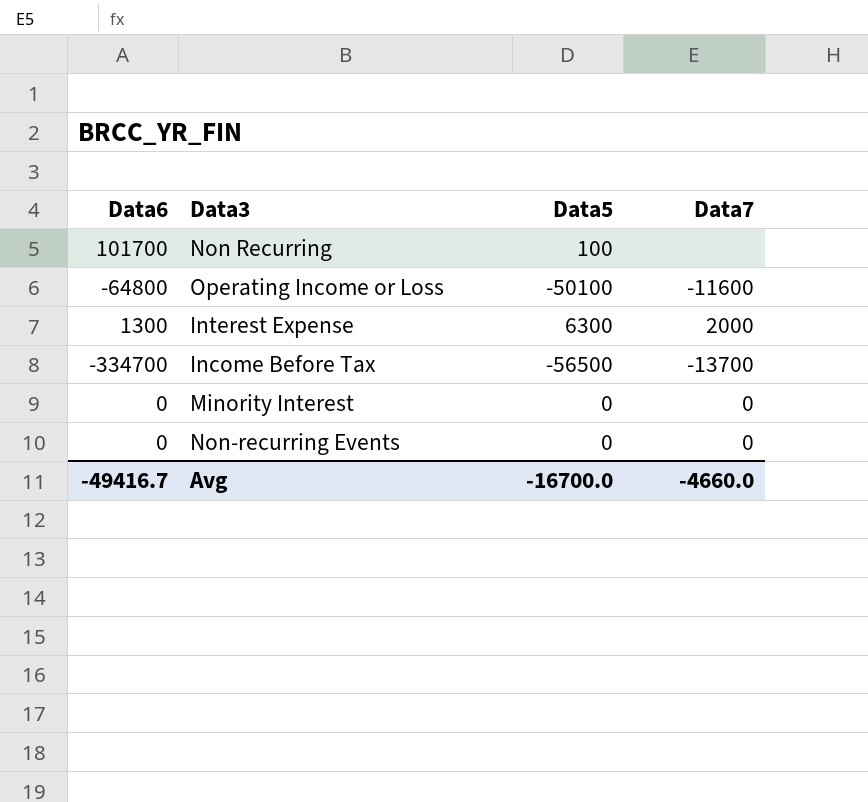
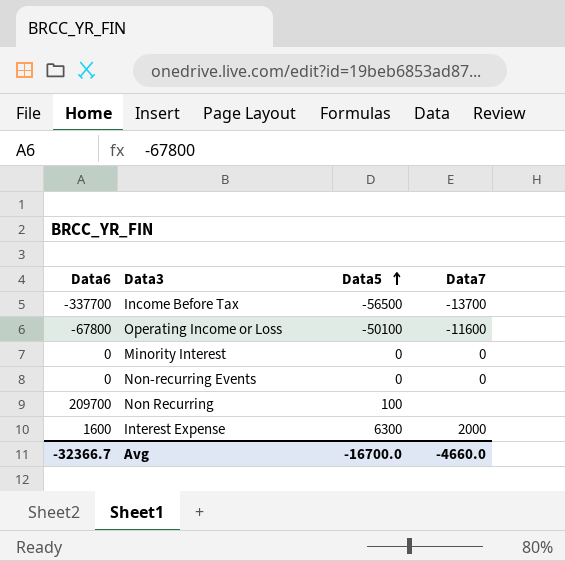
row order: none -> Data5 ascending
Income Before Tax | Data6: -334700 -> -337700
Operating Income or Loss | Data6: -64800 -> -67800
Non Recurring | Data6: 101700 -> 209700
Interest Expense | Data6: 1300 -> 1600
Avg | Data6: -49416.7 -> -32366.7

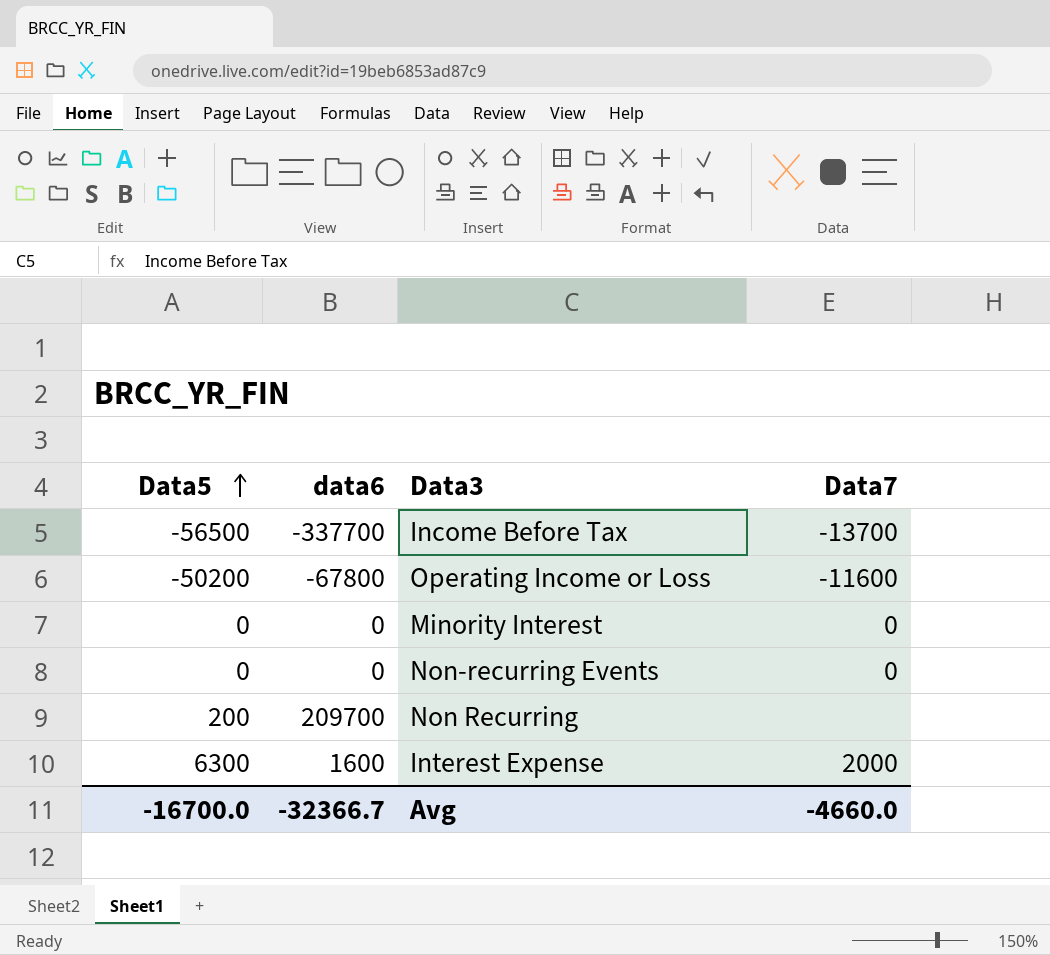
column Data5 | position: 3 -> 1
column name: Data6 -> data6
Operating Income or Loss | Data5: -50100 -> -50200
Non Recurring | Data5: 100 -> 200

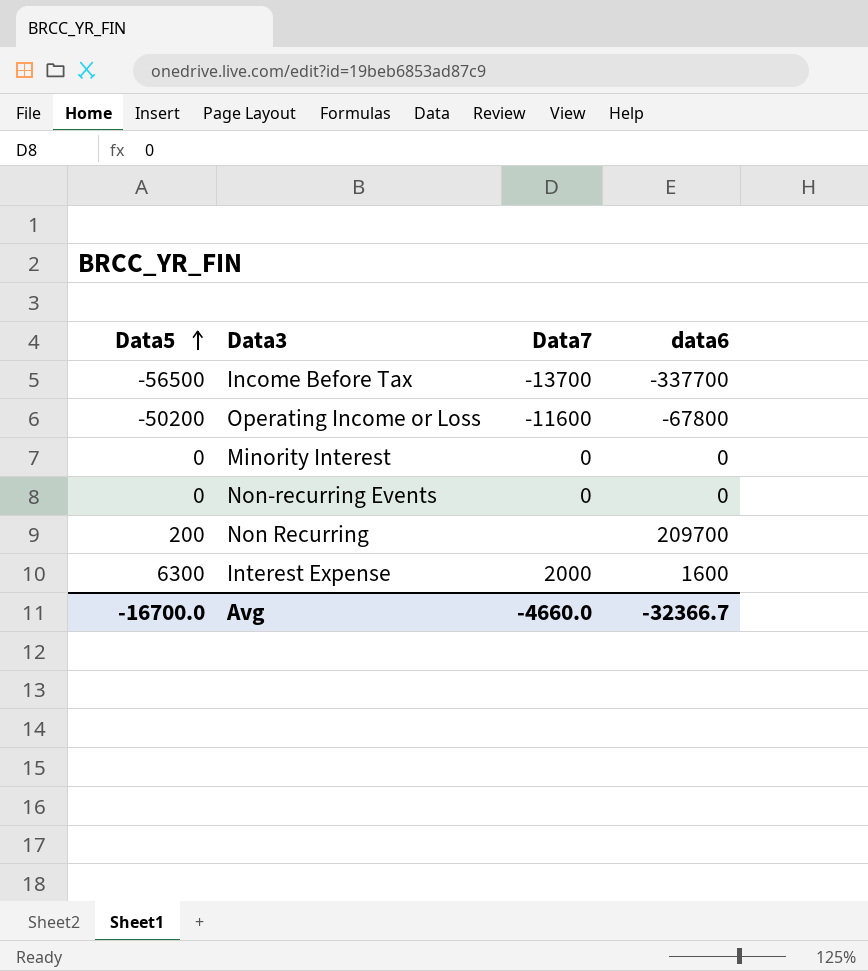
column data6 | position: 2 -> 4

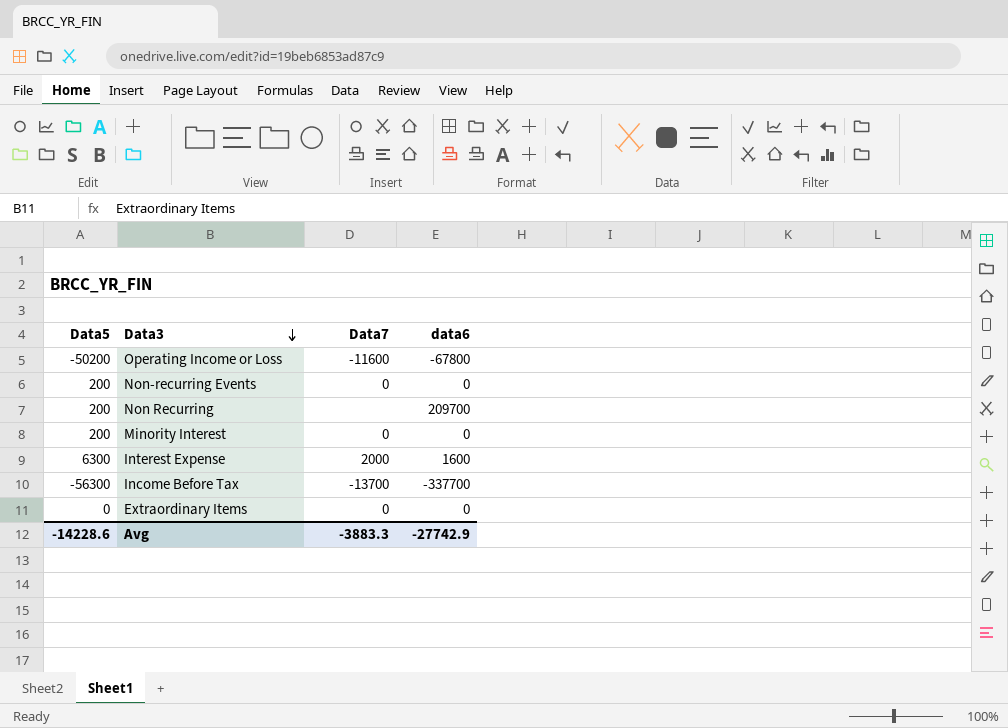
row order: Data5 ascending -> Data3 descending
Non-recurring Events | Data5: 0 -> 200
Minority Interest | Data5: 0 -> 200
Income Before Tax | Data5: -56500 -> -56300
row Extraordinary Items: none -> 0 | 0 | 0
Avg | Data5: -16700.0 -> -14228.6
Avg | Data7: -4660.0 -> -3883.3
Avg | data6: -32366.7 -> -27742.9

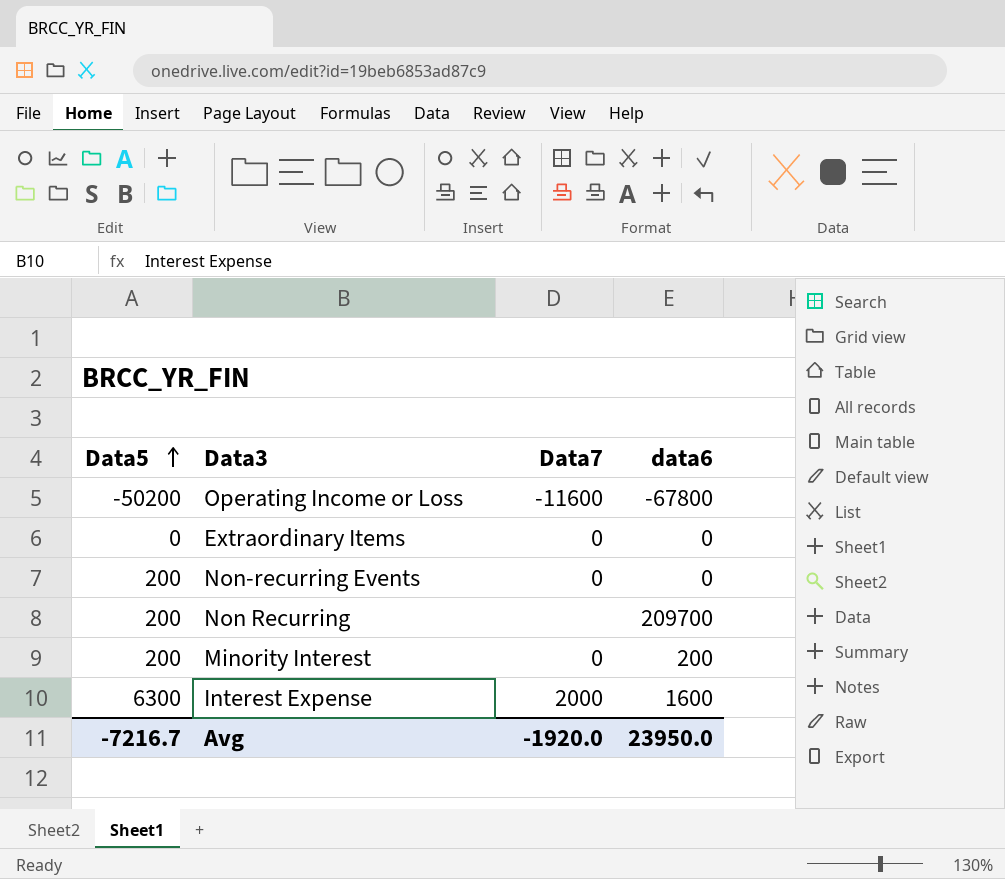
row order: Data3 descending -> Data5 ascending
row Income Before Tax: -56300 | -13700 | -337700 -> none
Minority Interest | data6: 0 -> 200
Avg | Data5: -14228.6 -> -7216.7
Avg | Data7: -3883.3 -> -1920.0
Avg | data6: -27742.9 -> 23950.0

